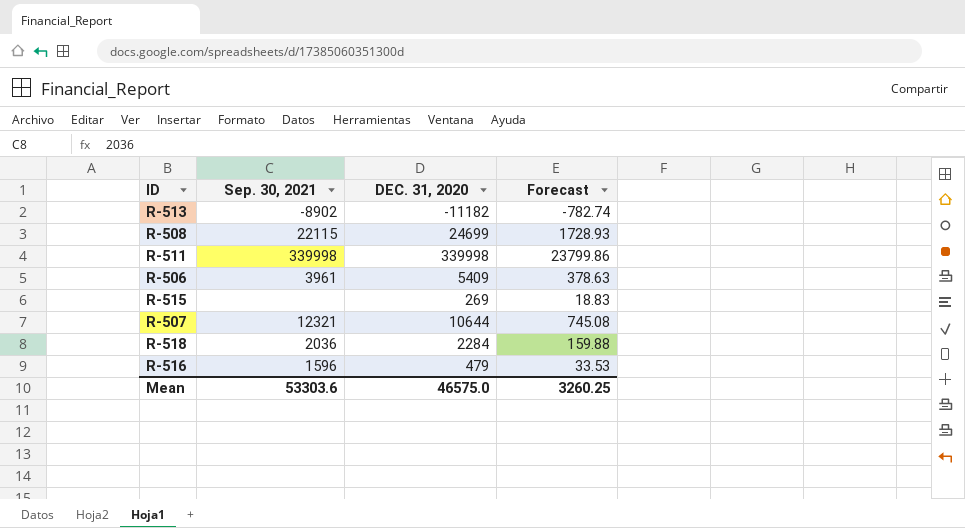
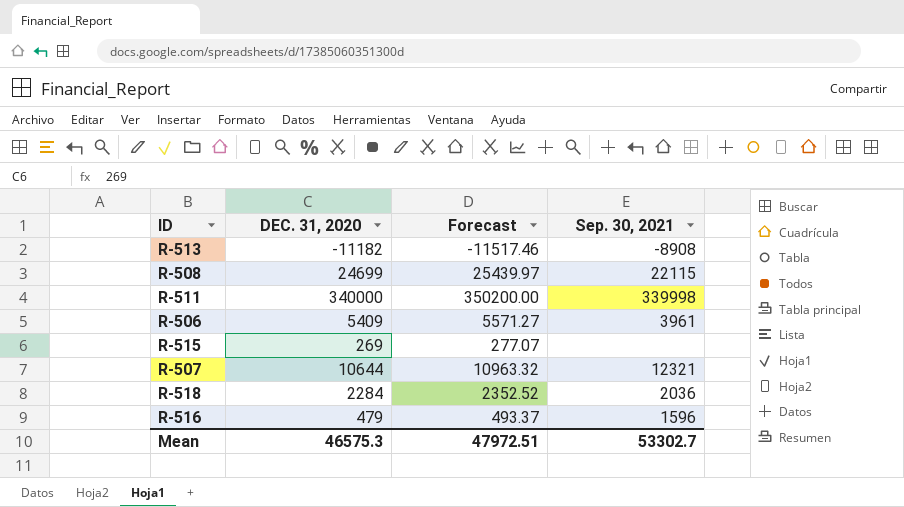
column Forecast | formula: [DEC. 31, 2020] * 0.07 -> [DEC. 31, 2020] * 1.03
column Sep. 30, 2021 | position: 2 -> 4
R-513 | Sep. 30, 2021: -8902 -> -8908
R-511 | DEC. 31, 2020: 339998 -> 340000
Mean | DEC. 31, 2020: 46575.0 -> 46575.3
Mean | Forecast: 3260.25 -> 47972.51
Mean | Sep. 30, 2021: 53303.6 -> 53302.7

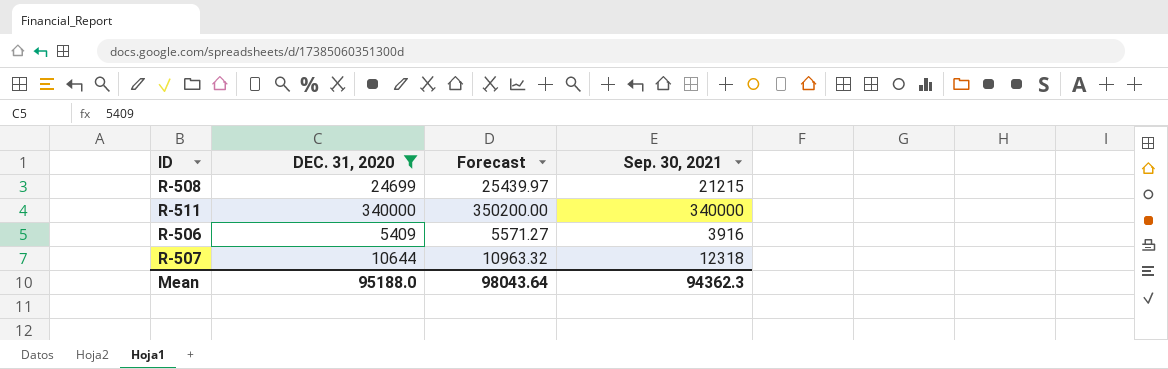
filter: none -> DEC. 31, 2020 >= 5409
R-508 | Sep. 30, 2021: 22115 -> 21215
R-511 | Sep. 30, 2021: 339998 -> 340000
R-506 | Sep. 30, 2021: 3961 -> 3916
R-507 | Sep. 30, 2021: 12321 -> 12318
Mean | DEC. 31, 2020: 46575.3 -> 95188.0
Mean | Forecast: 47972.51 -> 98043.64
Mean | Sep. 30, 2021: 53302.7 -> 94362.3

